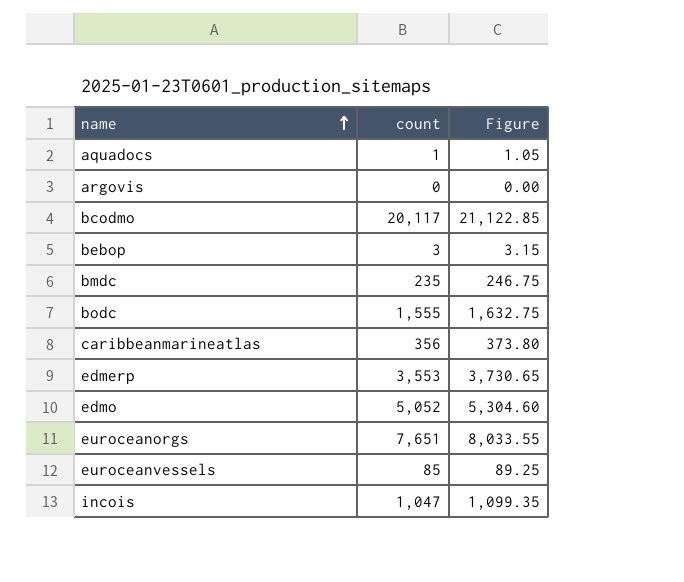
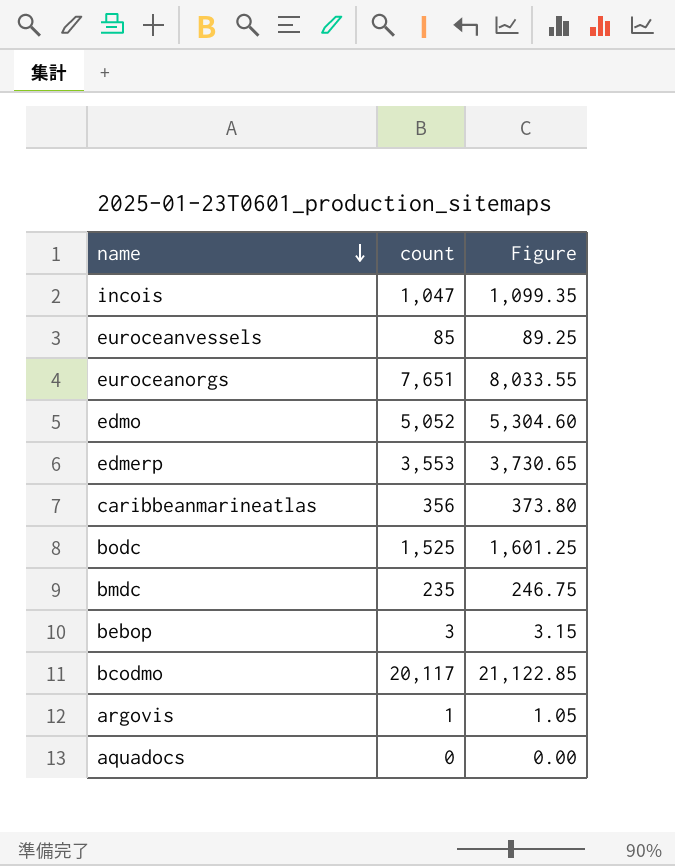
row order: name ascending -> name descending
bodc | count: 1,555 -> 1,525
bodc | Figure: 1,632.75 -> 1,601.25
argovis | count: 0 -> 1
argovis | Figure: 0.00 -> 1.05
aquadocs | count: 1 -> 0
aquadocs | Figure: 1.05 -> 0.00

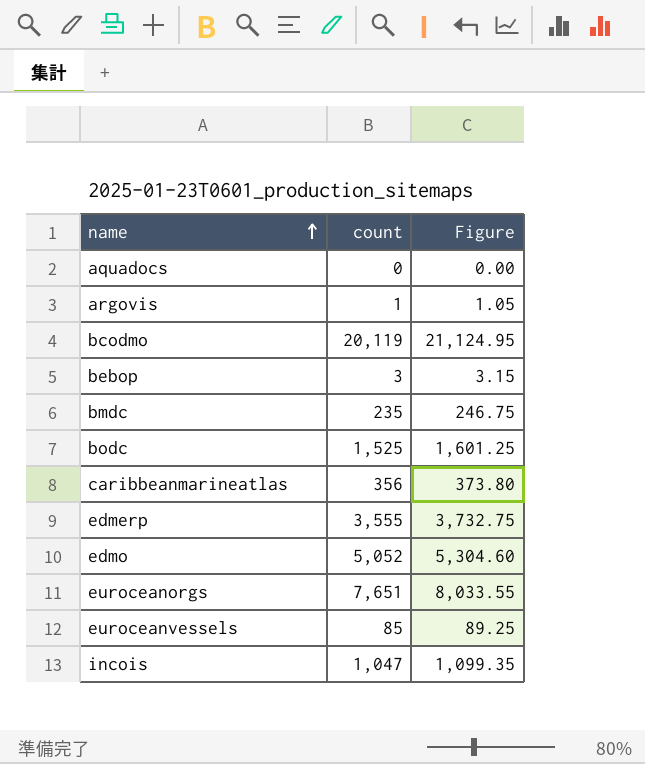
row order: name descending -> name ascending
bcodmo | count: 20,117 -> 20,119
bcodmo | Figure: 21,122.85 -> 21,124.95
edmerp | count: 3,553 -> 3,555
edmerp | Figure: 3,730.65 -> 3,732.75

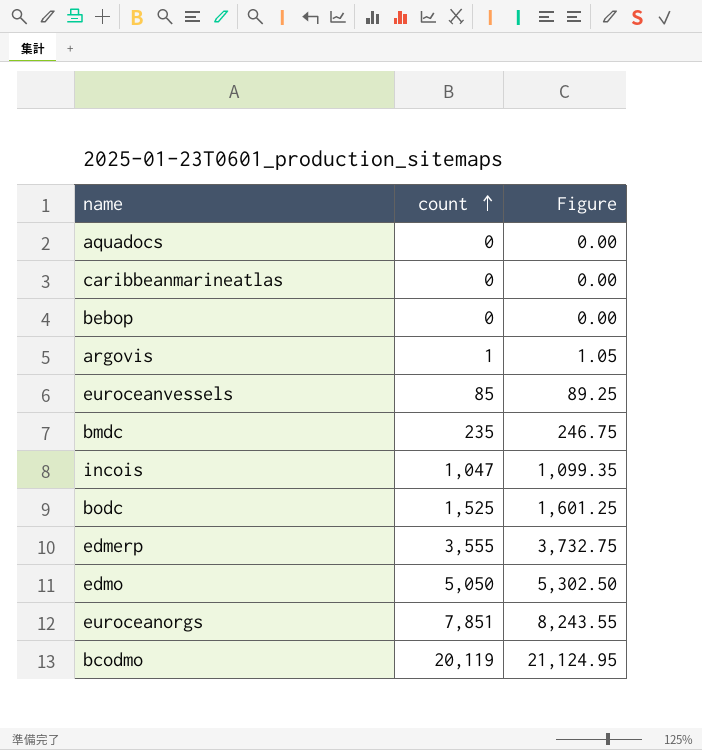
row order: name ascending -> count ascending
caribbeanmarineatlas | count: 356 -> 0
caribbeanmarineatlas | Figure: 373.80 -> 0.00
bebop | count: 3 -> 0
bebop | Figure: 3.15 -> 0.00
edmo | count: 5,052 -> 5,050
edmo | Figure: 5,304.60 -> 5,302.50
euroceanorgs | count: 7,651 -> 7,851
euroceanorgs | Figure: 8,033.55 -> 8,243.55

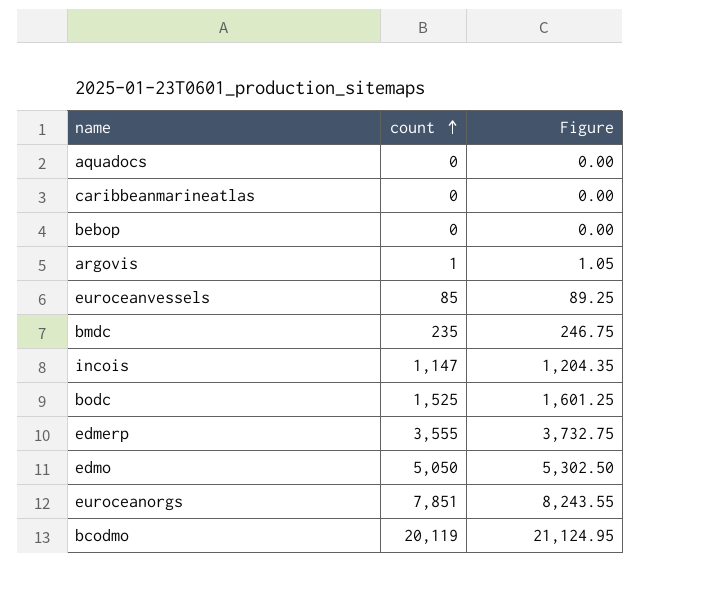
incois | count: 1,047 -> 1,147
incois | Figure: 1,099.35 -> 1,204.35

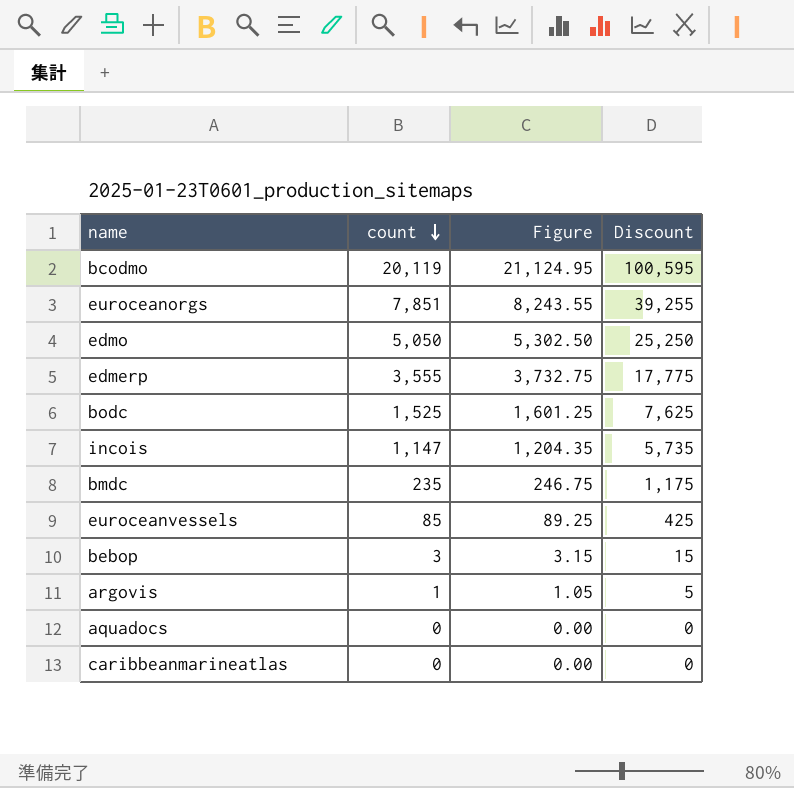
row order: count ascending -> count descending
column Discount | formula: none -> [count] * 5
bebop | count: 0 -> 3
bebop | Figure: 0.00 -> 3.15

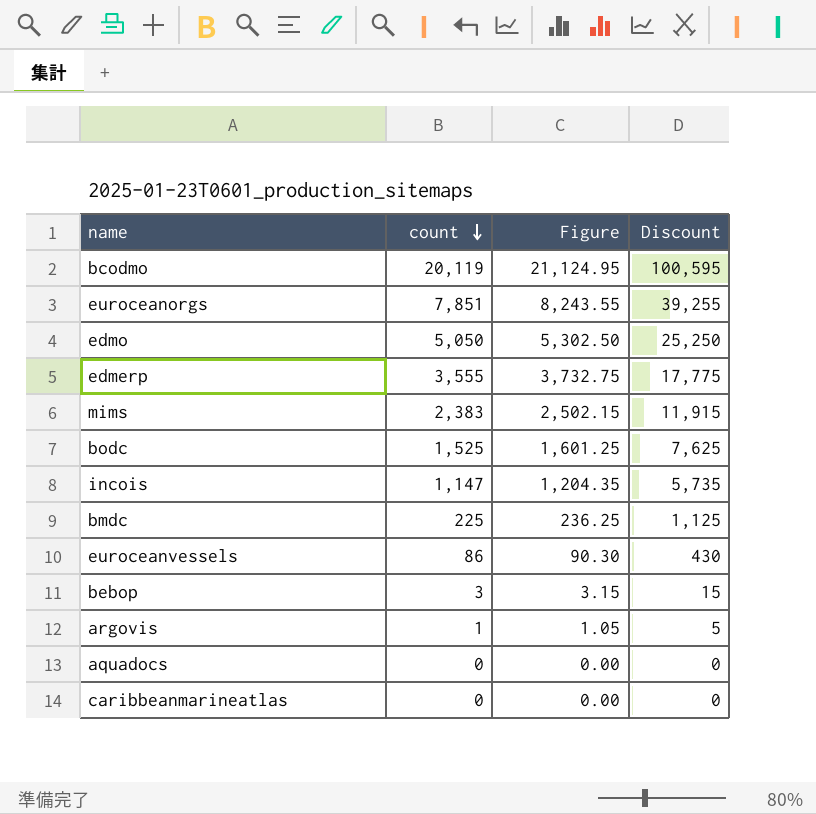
row mims: none -> 2,383 | 2,502.15 | 11,915
bmdc | count: 235 -> 225
bmdc | Figure: 246.75 -> 236.25
bmdc | Discount: 1,175 -> 1,125
euroceanvessels | count: 85 -> 86
euroceanvessels | Figure: 89.25 -> 90.30
euroceanvessels | Discount: 425 -> 430

